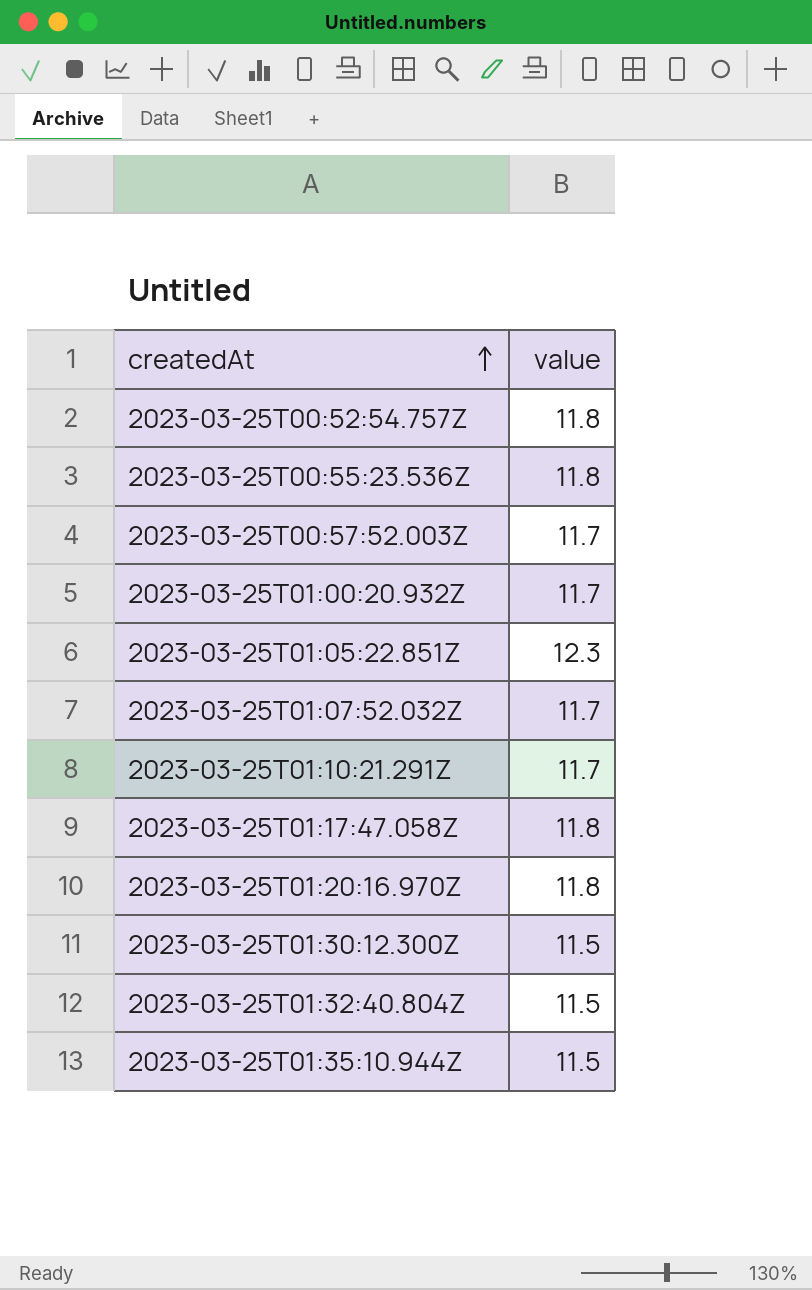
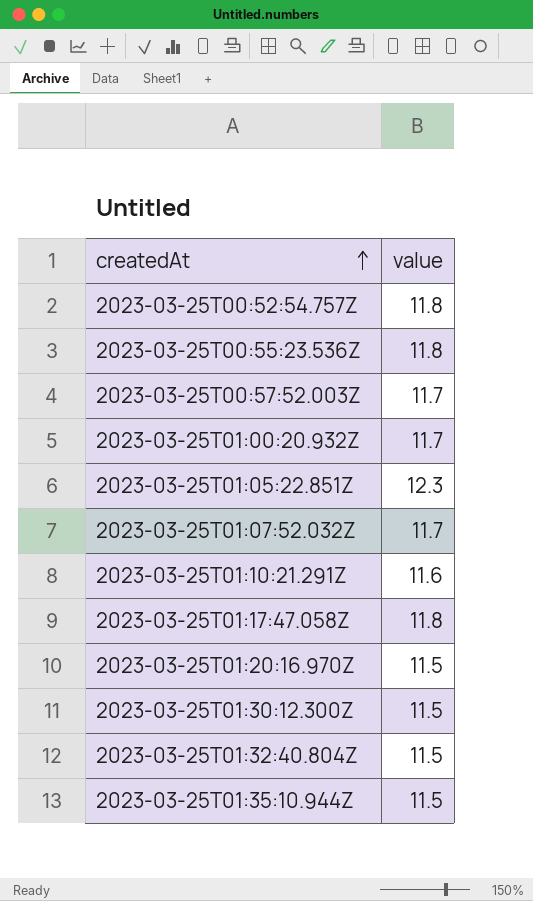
2023-03-25T01:10:21.291Z | value: 11.7 -> 11.6
2023-03-25T01:20:16.970Z | value: 11.8 -> 11.5

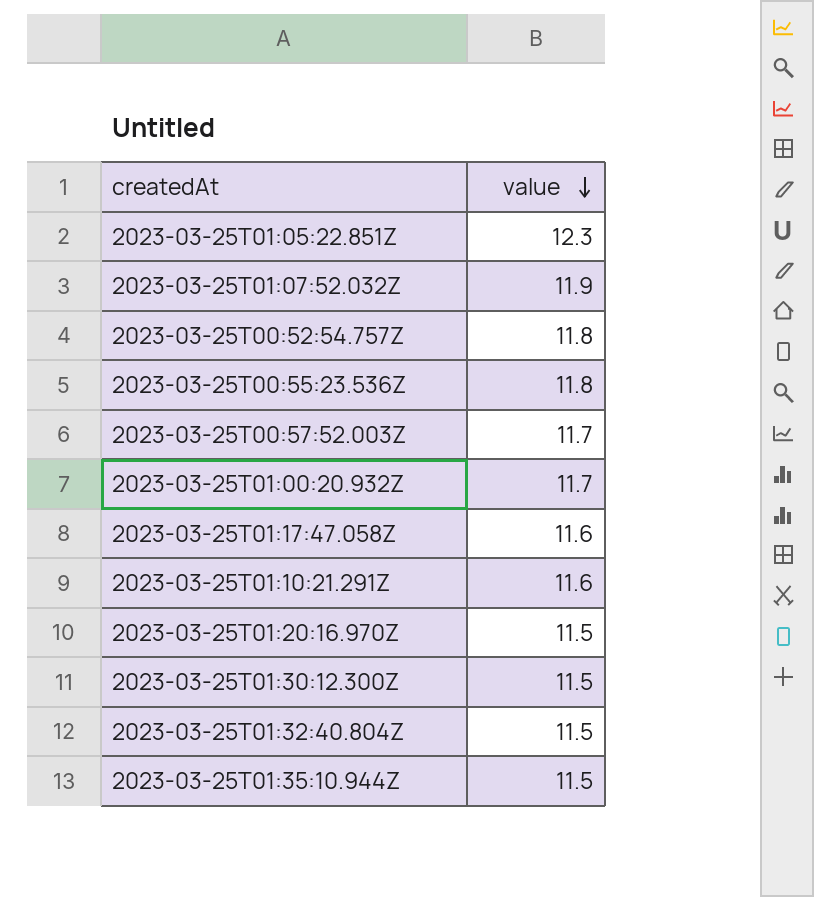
row order: createdAt ascending -> value descending
2023-03-25T01:07:52.032Z | value: 11.7 -> 11.9
2023-03-25T01:17:47.058Z | value: 11.8 -> 11.6

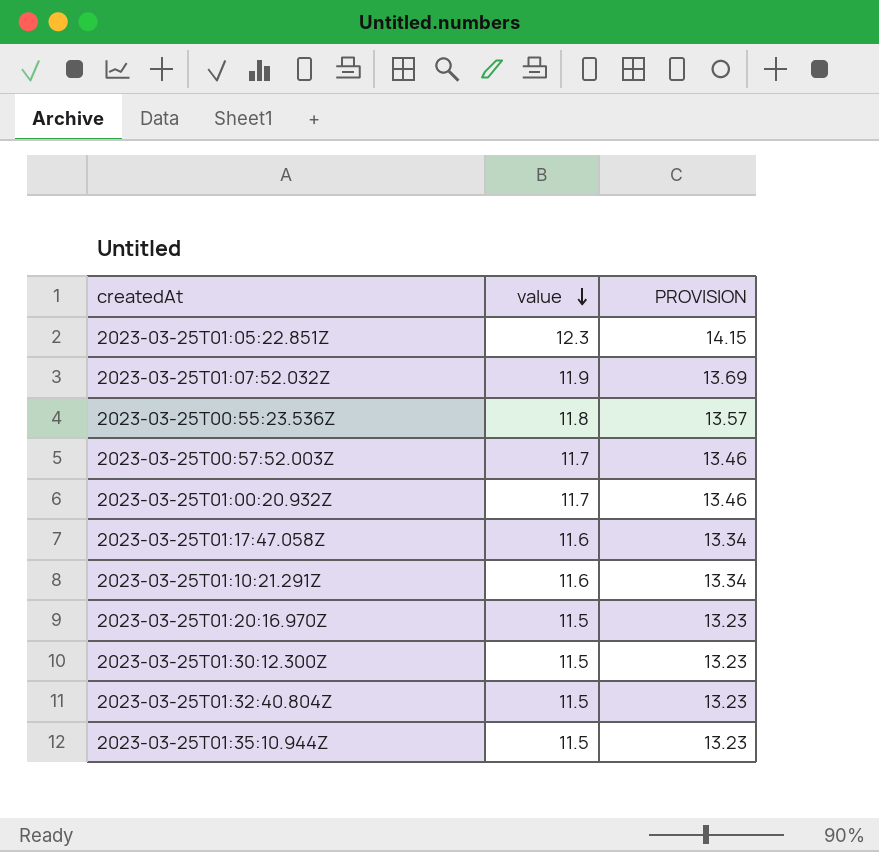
column PROVISION | formula: none -> [value] * 1.15
row 2023-03-25T00:52:54.757Z: 11.8 -> none

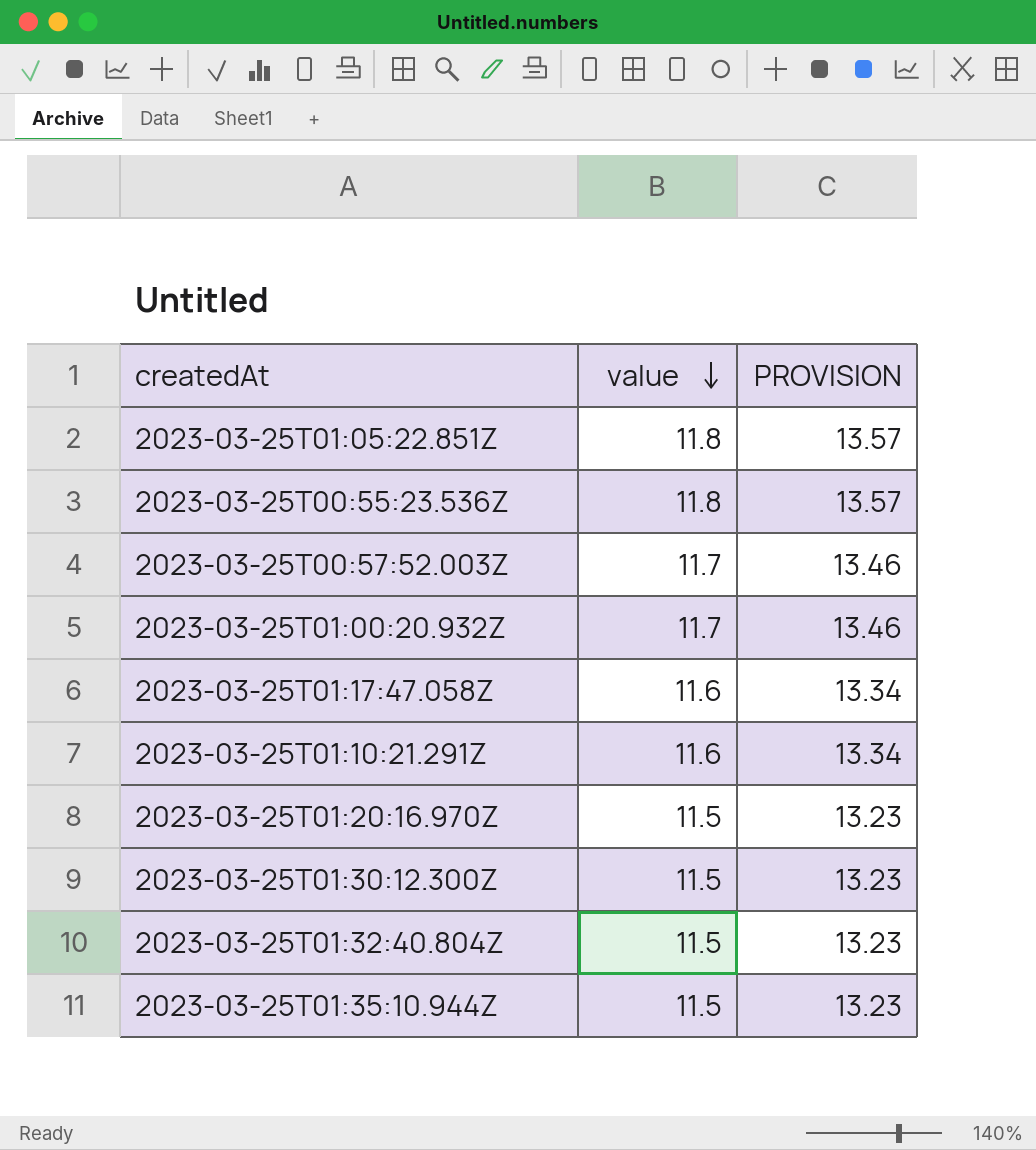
row 2023-03-25T01:07:52.032Z: 11.9 | 13.69 -> none
2023-03-25T01:05:22.851Z | value: 12.3 -> 11.8
2023-03-25T01:05:22.851Z | PROVISION: 14.15 -> 13.57

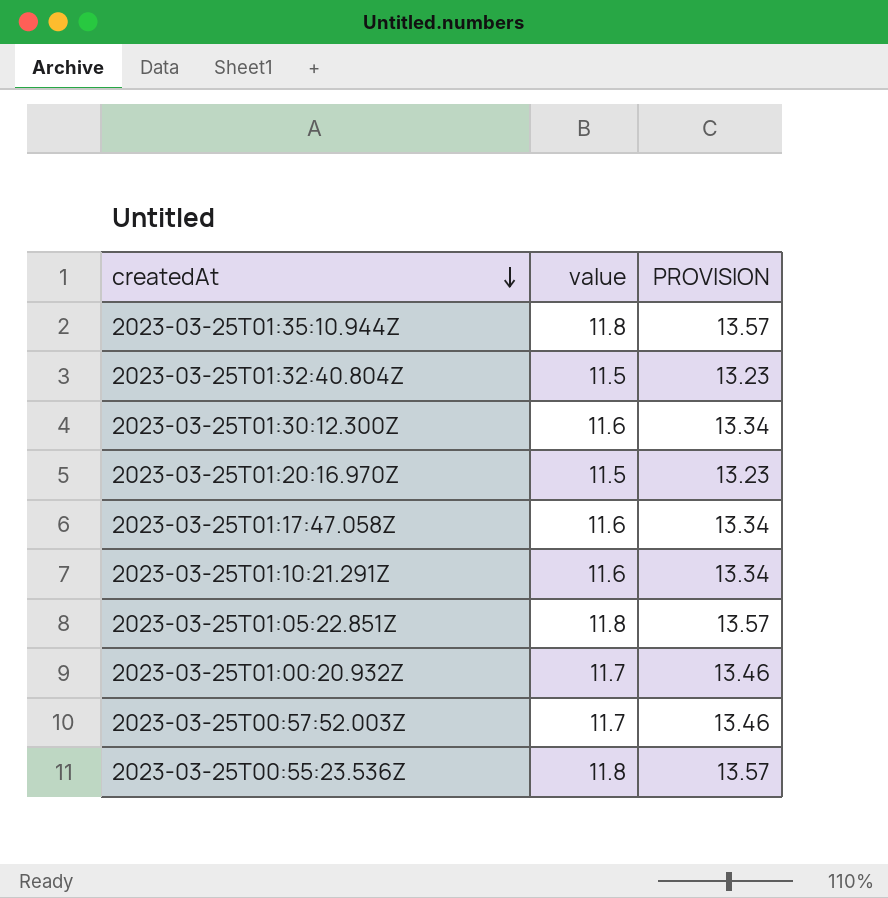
row order: value descending -> createdAt descending
2023-03-25T01:35:10.944Z | value: 11.5 -> 11.8
2023-03-25T01:35:10.944Z | PROVISION: 13.23 -> 13.57
2023-03-25T01:30:12.300Z | value: 11.5 -> 11.6
2023-03-25T01:30:12.300Z | PROVISION: 13.23 -> 13.34

